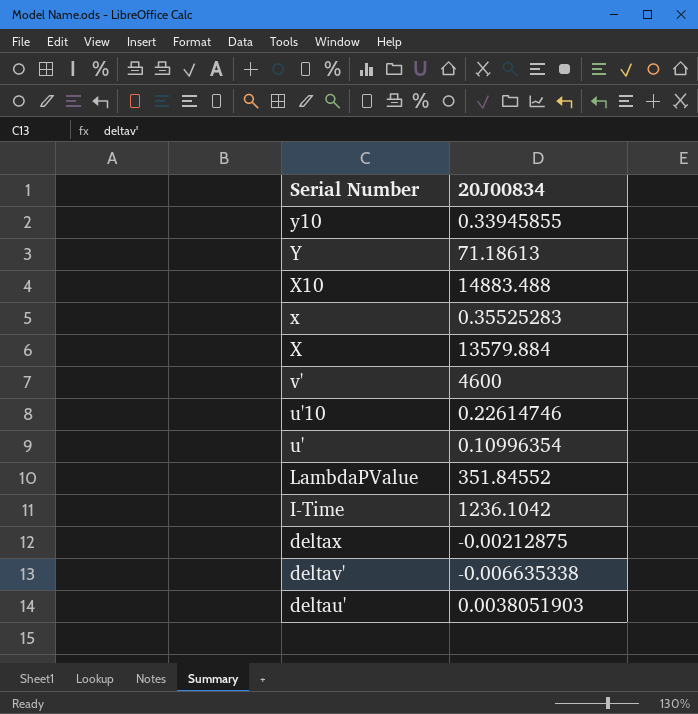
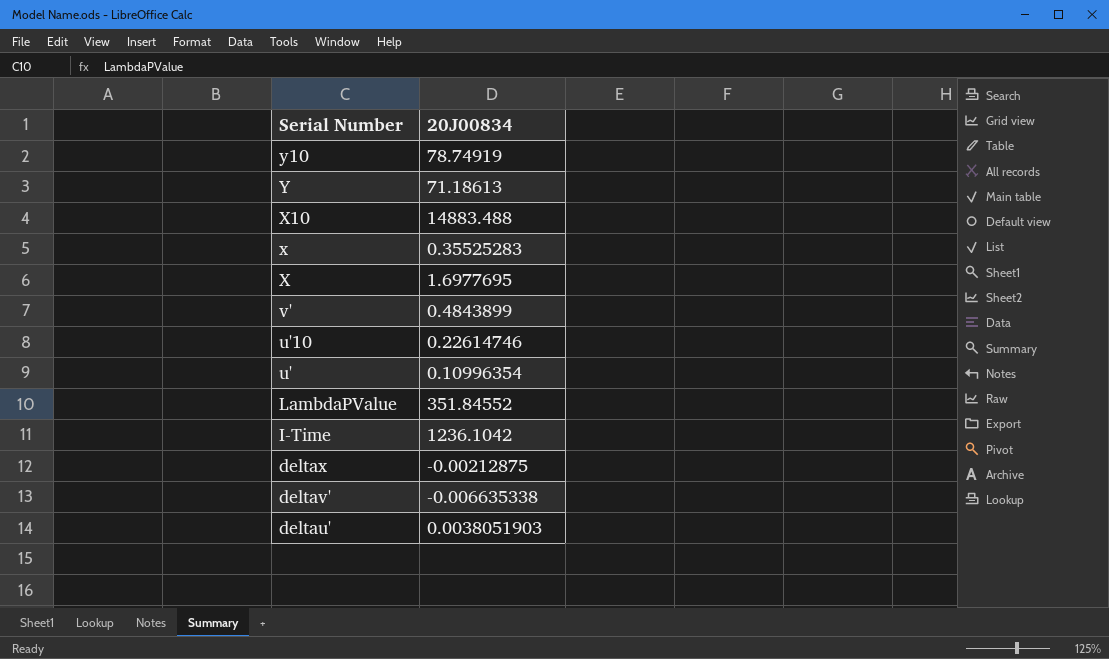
y10 | 20J00834: 0.33945855 -> 78.74919
X | 20J00834: 13579.884 -> 1.6977695
v' | 20J00834: 4600 -> 0.4843899

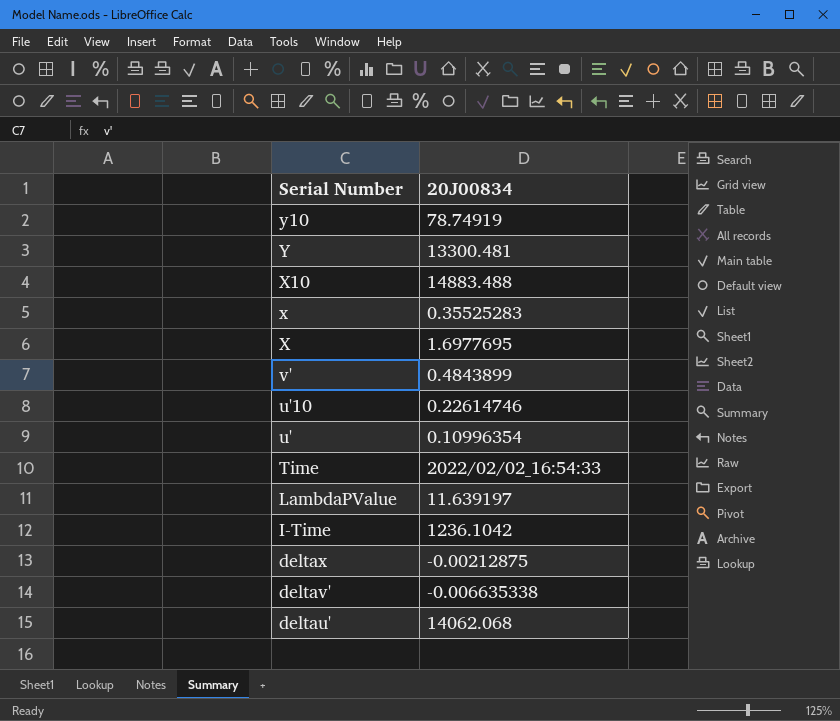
Y | 20J00834: 71.18613 -> 13300.481
row Time: none -> 2022/02/02_16:54:33
LambdaPValue | 20J00834: 351.84552 -> 11.639197
deltau' | 20J00834: 0.0038051903 -> 14062.068

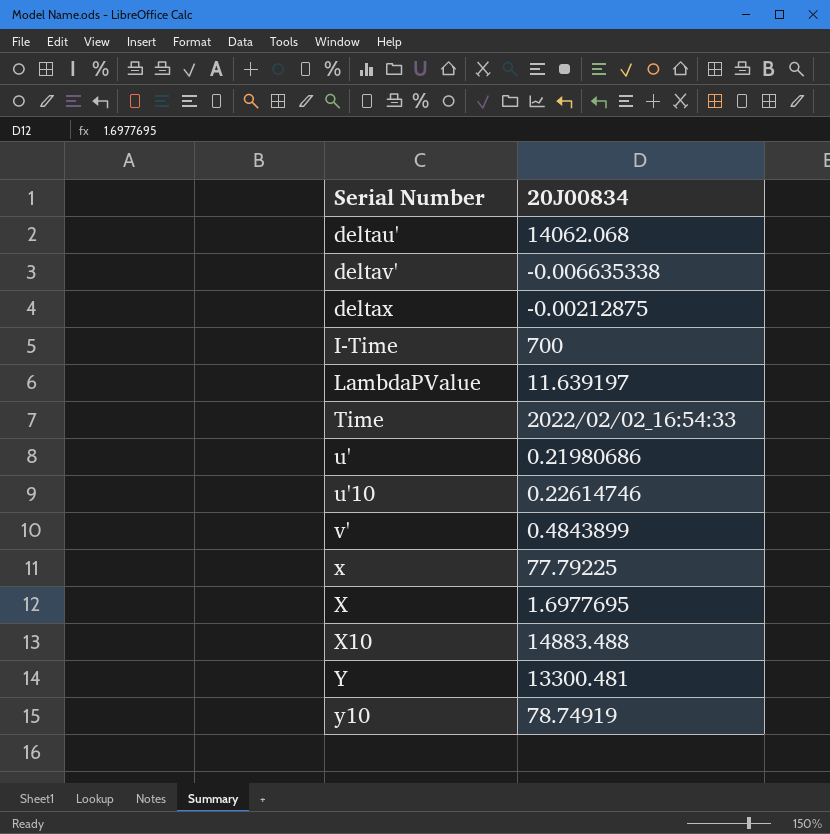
row order: Serial Number descending -> Serial Number ascending
I-Time | 20J00834: 1236.1042 -> 700
u' | 20J00834: 0.10996354 -> 0.21980686
x | 20J00834: 0.35525283 -> 77.79225

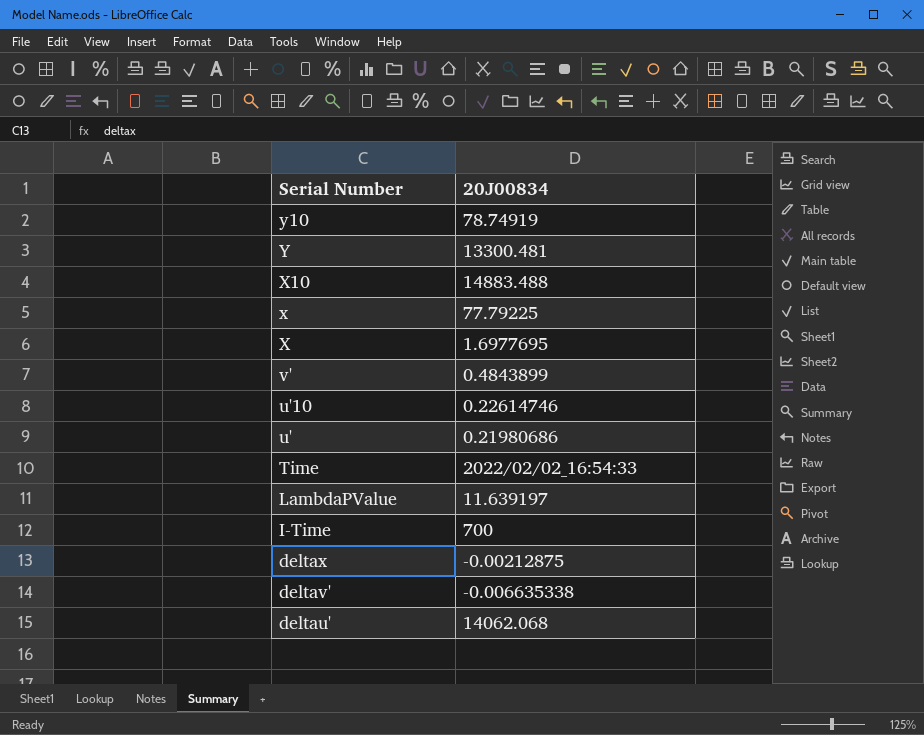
row order: Serial Number ascending -> Serial Number descending

